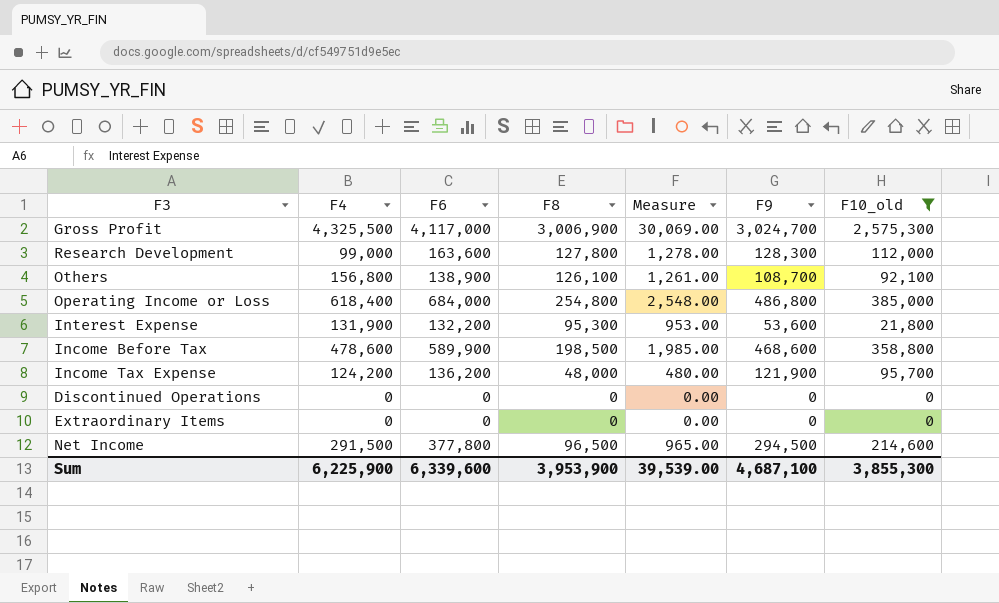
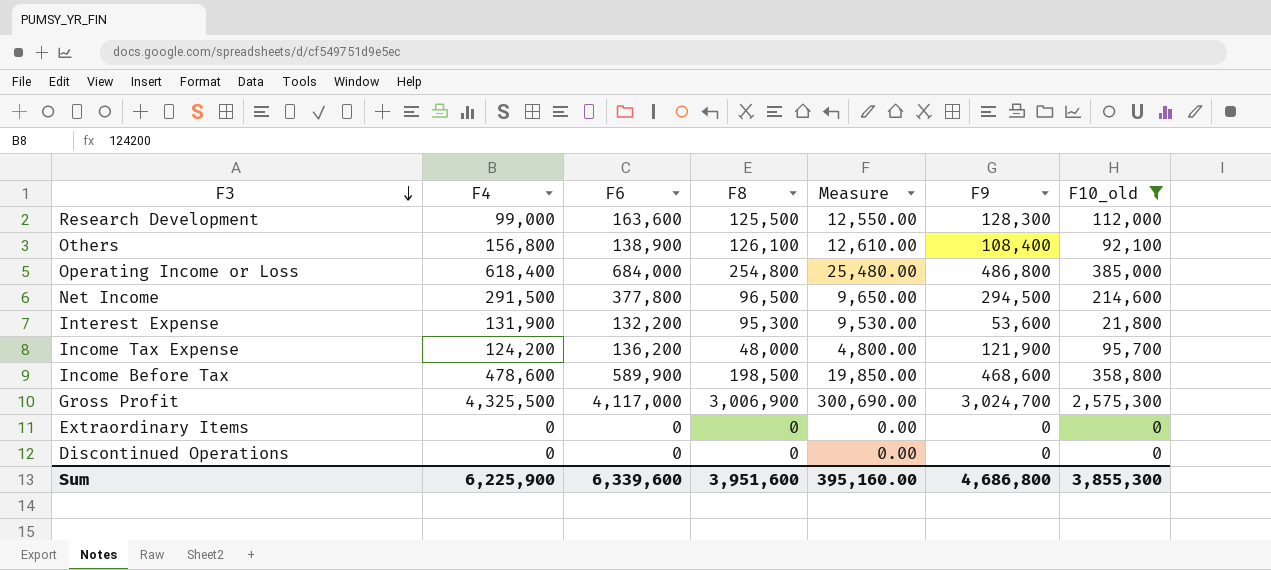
row order: none -> F3 descending
column Measure | formula: [F8] * 0.01 -> [F8] * 0.1
Research Development | F8: 127,800 -> 125,500
Others | F9: 108,700 -> 108,400
Sum | F8: 3,953,900 -> 3,951,600
Sum | Measure: 39,539.00 -> 395,160.00
Sum | F9: 4,687,100 -> 4,686,800

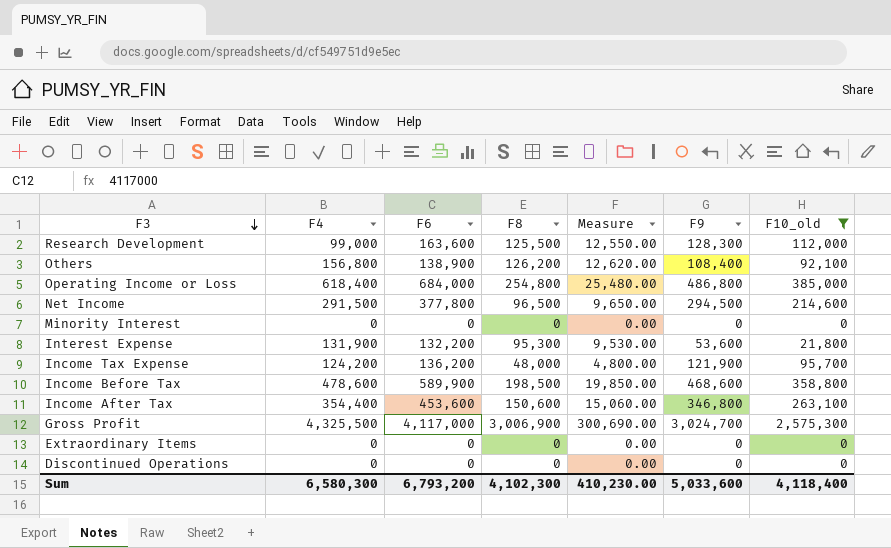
Others | F8: 126,100 -> 126,200
Others | Measure: 12,610.00 -> 12,620.00
row Minority Interest: none -> 0 | 0 | 0 | 0.00 | 0 | 0
row Income After Tax: none -> 354,400 | 453,600 | 150,600 | 15,060.00 | 346,800 | 263,100
Sum | F4: 6,225,900 -> 6,580,300
Sum | F6: 6,339,600 -> 6,793,200
Sum | F8: 3,951,600 -> 4,102,300
Sum | Measure: 395,160.00 -> 410,230.00
Sum | F9: 4,686,800 -> 5,033,600
Sum | F10_old: 3,855,300 -> 4,118,400

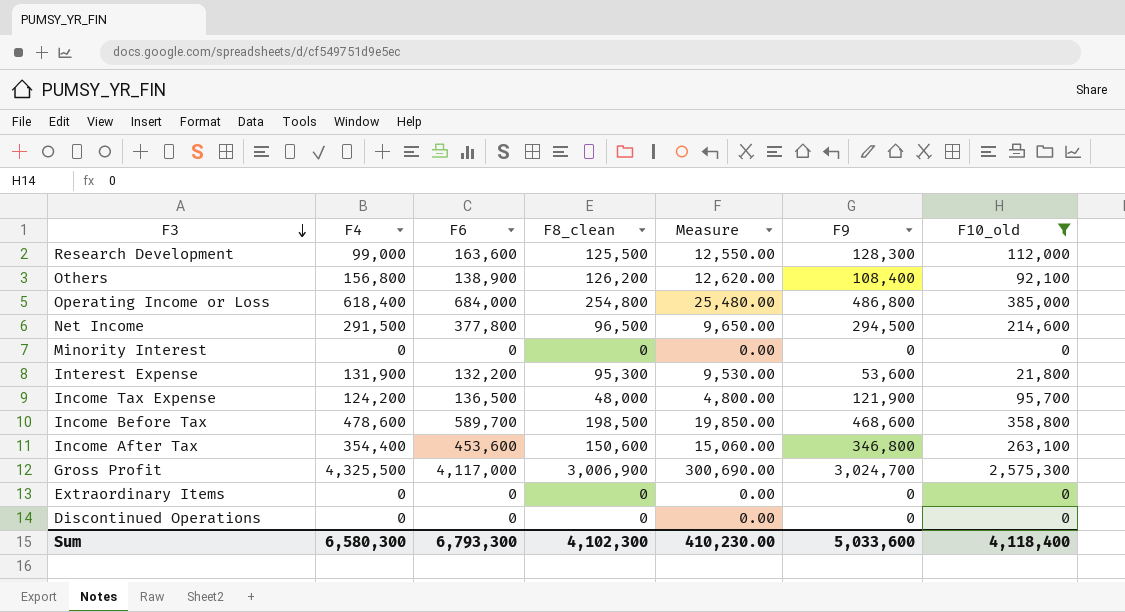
column name: F8 -> F8_clean
Income Tax Expense | F6: 136,200 -> 136,500
Income Before Tax | F6: 589,900 -> 589,700
Sum | F6: 6,793,200 -> 6,793,300

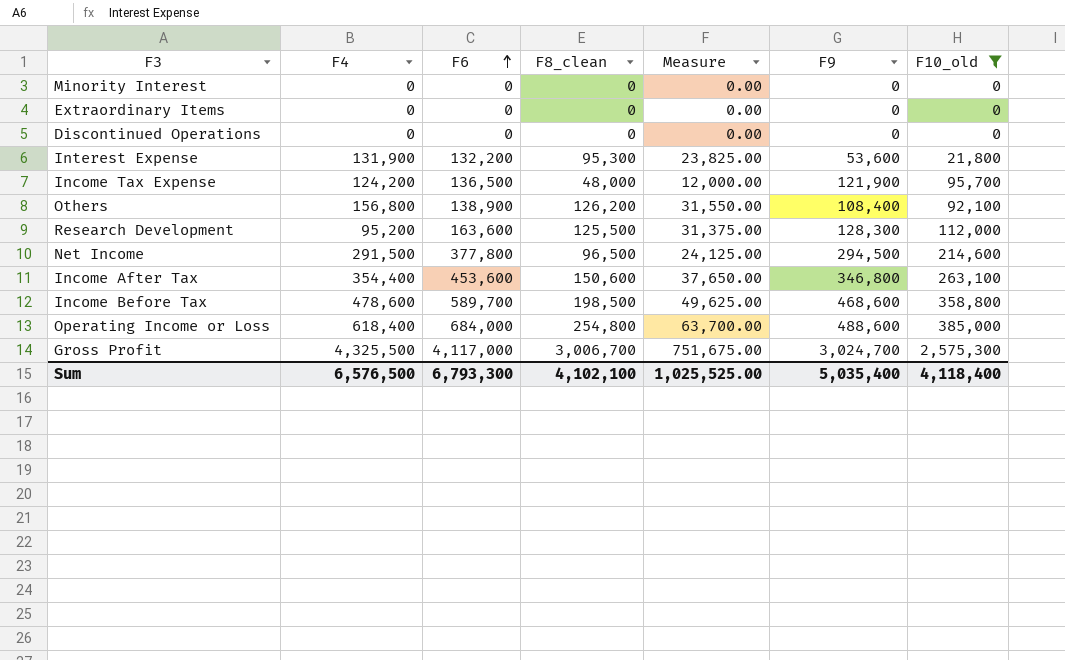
row order: F3 descending -> F6 ascending
column Measure | formula: [F8_clean] * 0.1 -> [F8_clean] * 0.25
Research Development | F4: 99,000 -> 95,200
Operating Income or Loss | F9: 486,800 -> 488,600
Gross Profit | F8_clean: 3,006,900 -> 3,006,700
Sum | F4: 6,580,300 -> 6,576,500
Sum | F8_clean: 4,102,300 -> 4,102,100
Sum | Measure: 410,230.00 -> 1,025,525.00
Sum | F9: 5,033,600 -> 5,035,400

